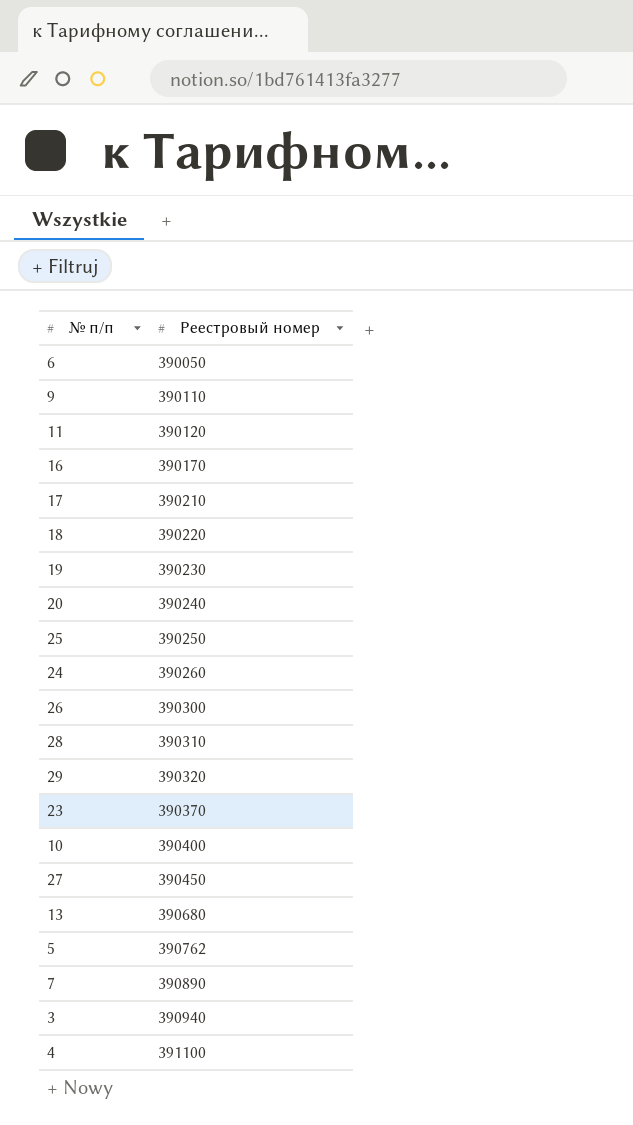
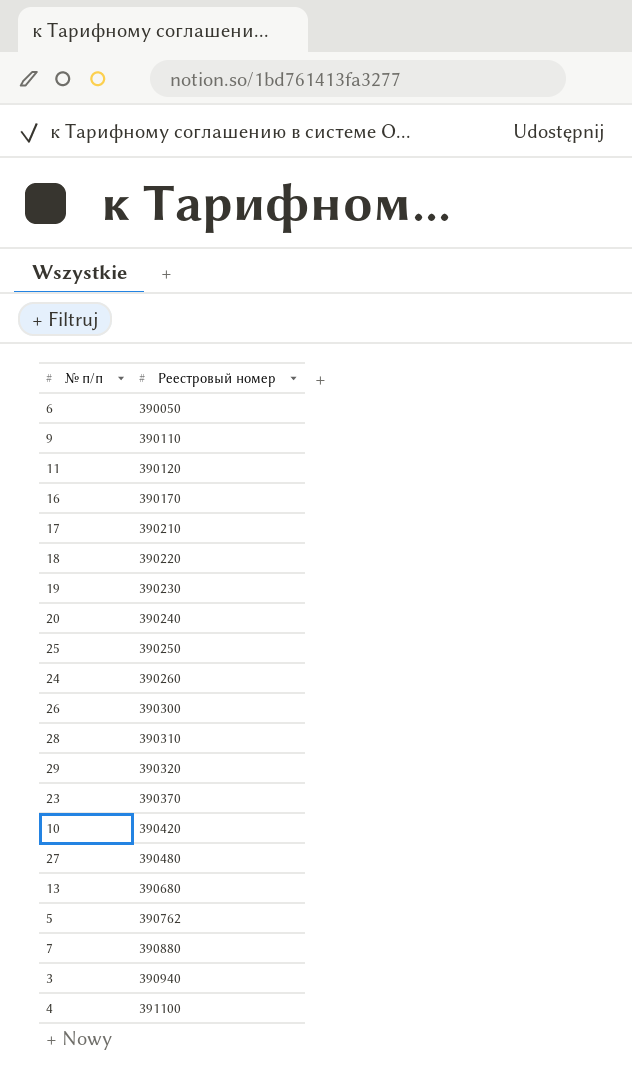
10 | Реестровый номер: 390400 -> 390420
27 | Реестровый номер: 390450 -> 390480
7 | Реестровый номер: 390890 -> 390880

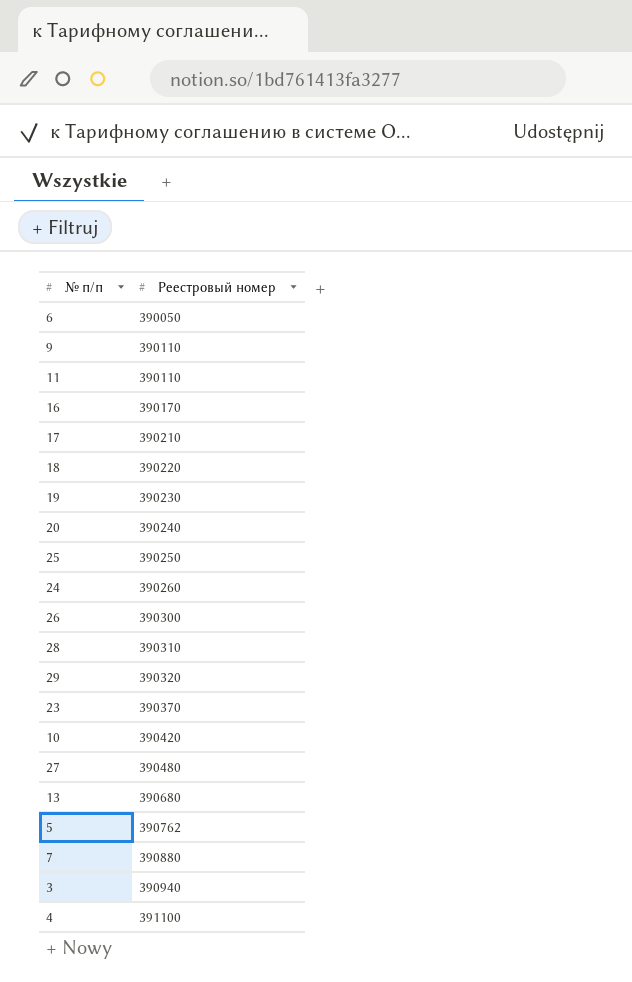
11 | Реестровый номер: 390120 -> 390110

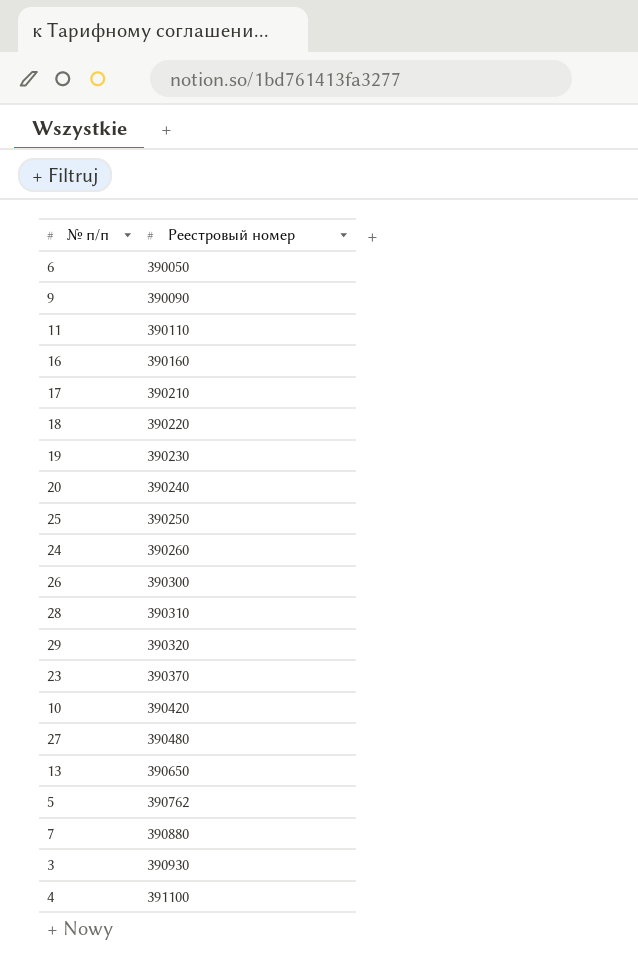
9 | Реестровый номер: 390110 -> 390090
16 | Реестровый номер: 390170 -> 390160
13 | Реестровый номер: 390680 -> 390650
3 | Реестровый номер: 390940 -> 390930

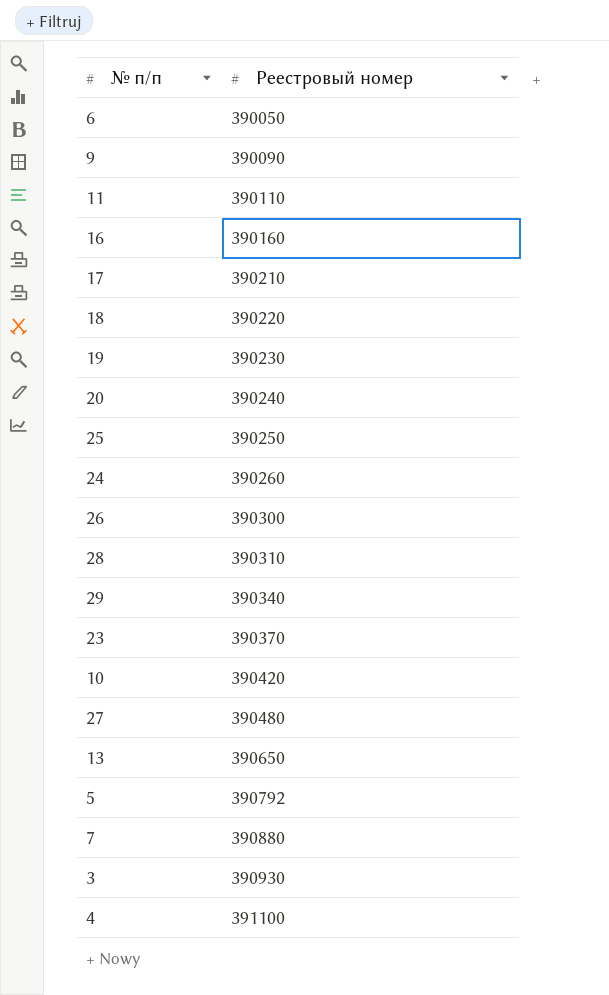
29 | Реестровый номер: 390320 -> 390340
5 | Реестровый номер: 390762 -> 390792

